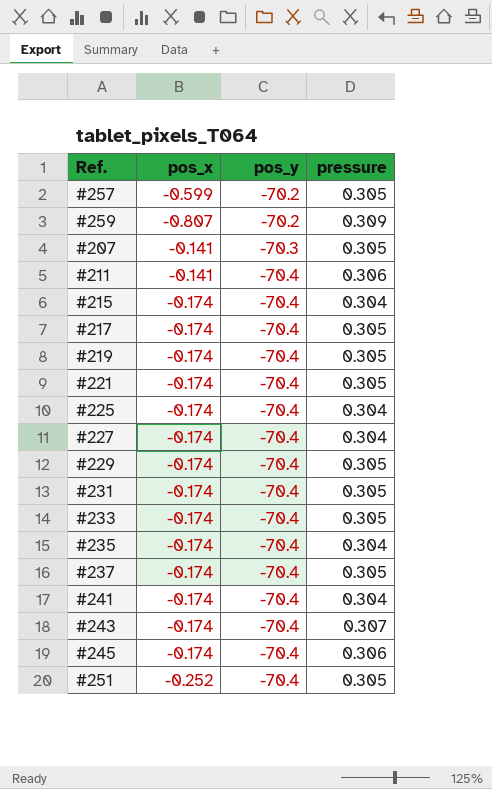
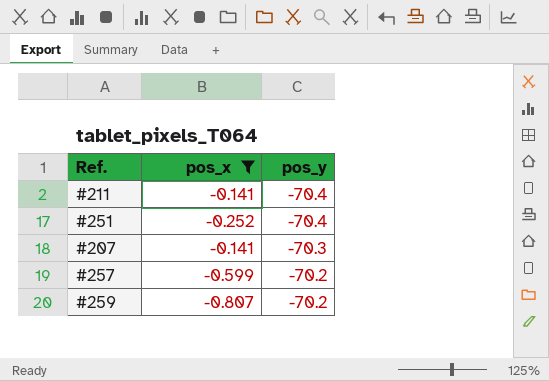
filter: none -> pos_x != -0.174
row order: pos_y descending -> pos_y ascending
column pressure | position: 4 -> none

